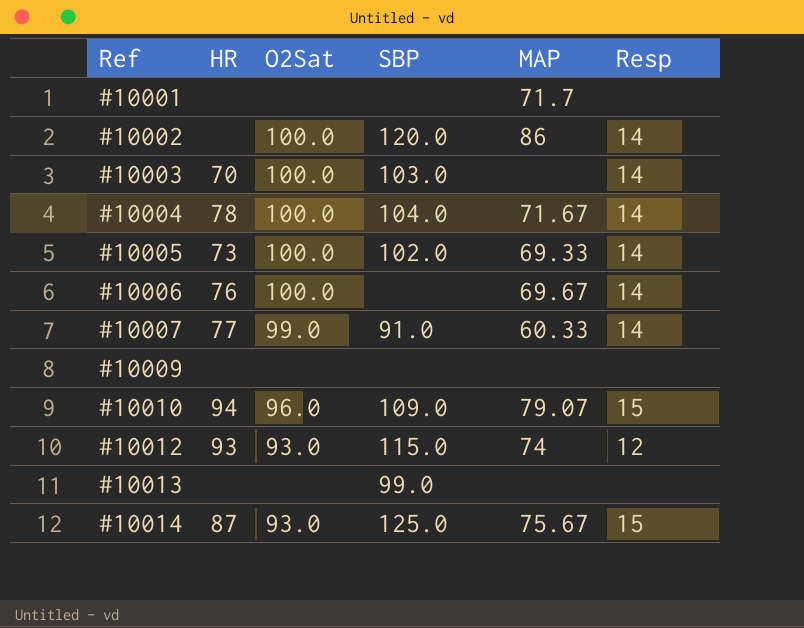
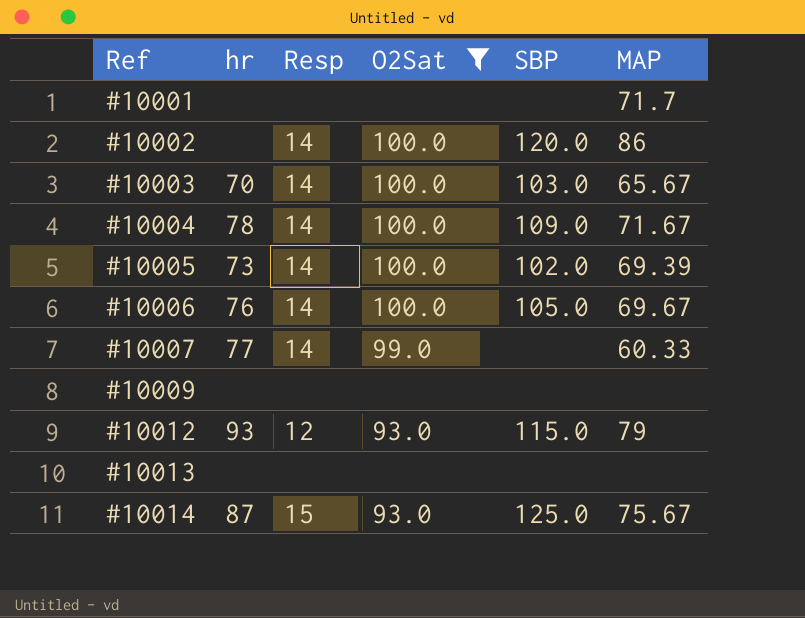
filter: none -> O2Sat != 96.0
column name: HR -> hr
column Resp | position: 6 -> 3
#10003 | MAP: none -> 65.67
#10004 | SBP: 104.0 -> 109.0
#10005 | MAP: 69.33 -> 69.39
#10006 | SBP: none -> 105.0
#10007 | SBP: 91.0 -> none
#10012 | MAP: 74 -> 79
#10013 | SBP: 99.0 -> none

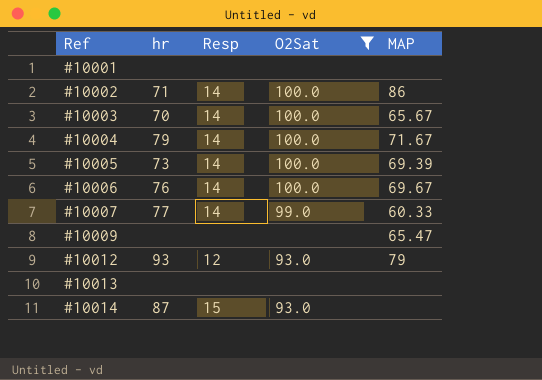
column SBP | position: 5 -> none
#10001 | MAP: 71.7 -> none
#10002 | hr: none -> 71
#10004 | hr: 78 -> 79
#10009 | MAP: none -> 65.47
#10014 | MAP: 75.67 -> none

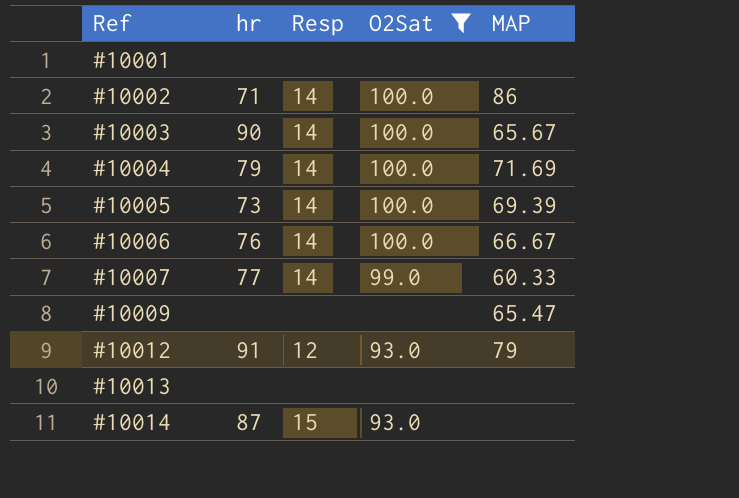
#10003 | hr: 70 -> 90
#10004 | MAP: 71.67 -> 71.69
#10006 | MAP: 69.67 -> 66.67
#10012 | hr: 93 -> 91

